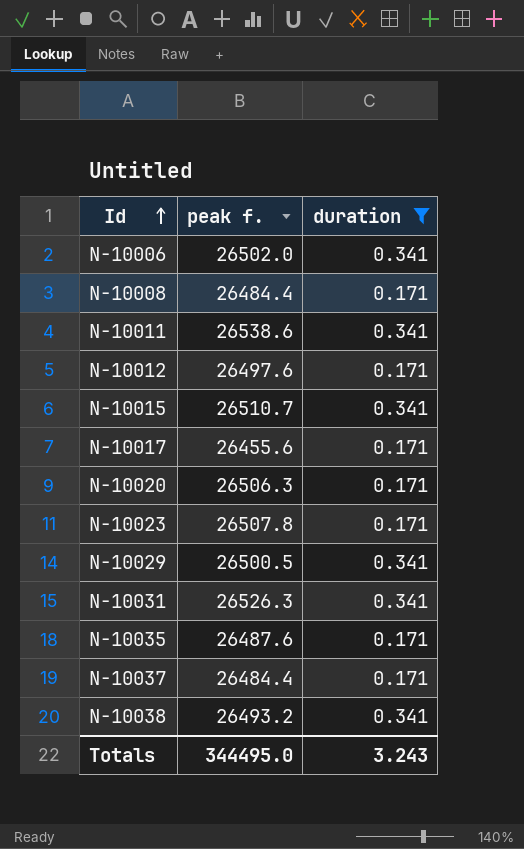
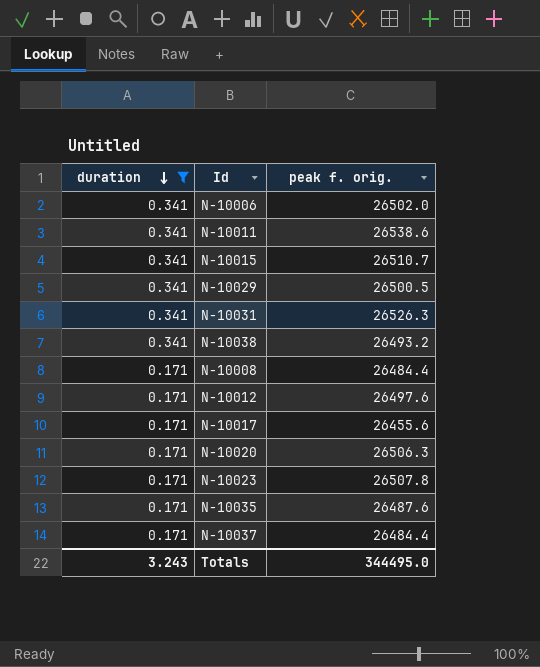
row order: Id ascending -> duration descending
column duration | position: 3 -> 1
column name: peak f. -> peak f. orig.

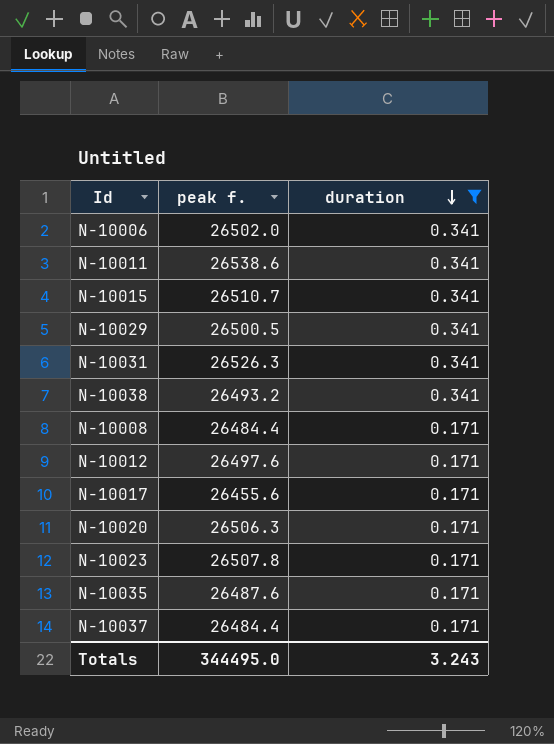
column name: peak f. orig. -> peak f.
column duration | position: 1 -> 3

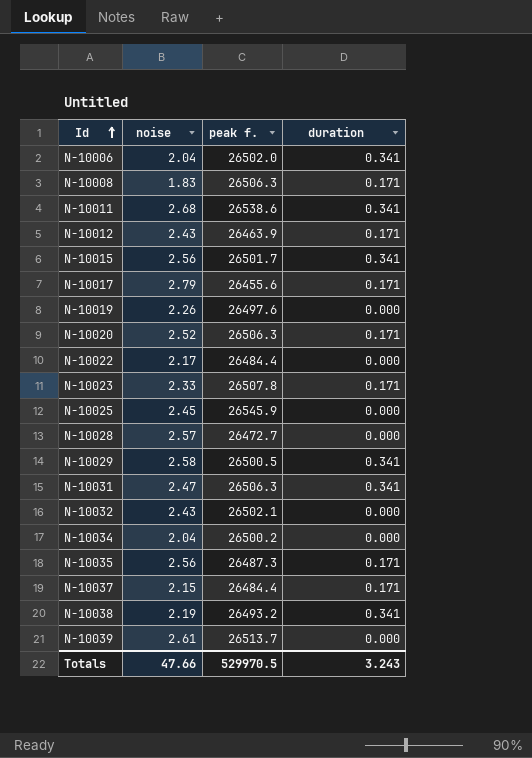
filter: duration != 0.000 -> none
row order: duration descending -> Id ascending
column noise | position: none -> 2
N-10008 | peak f.: 26484.4 -> 26506.3
N-10012 | peak f.: 26497.6 -> 26463.9
N-10015 | peak f.: 26510.7 -> 26501.7
N-10031 | peak f.: 26526.3 -> 26506.3
N-10035 | peak f.: 26487.6 -> 26487.3
Totals | peak f.: 344495.0 -> 529970.5

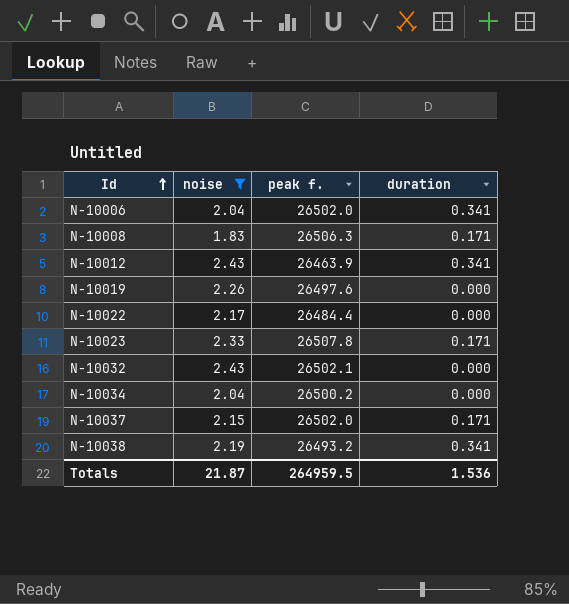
filter: none -> noise <= 2.43
N-10012 | duration: 0.171 -> 0.341
N-10037 | peak f.: 26484.4 -> 26502.0
Totals | noise: 47.66 -> 21.87
Totals | peak f.: 529970.5 -> 264959.5
Totals | duration: 3.243 -> 1.536

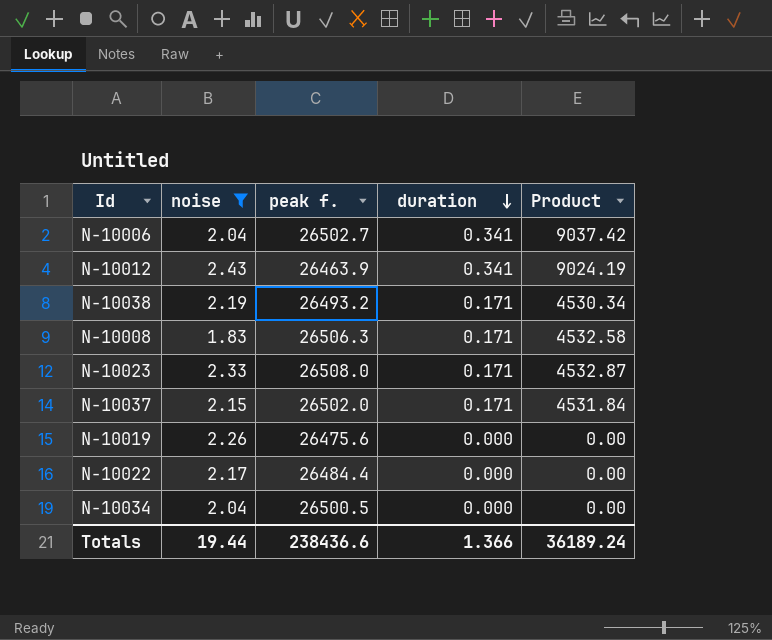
row order: Id ascending -> duration descending
column Product | formula: none -> [peak f.] * [duration]
row N-10032: 2.43 | 26502.1 | 0.000 -> none
N-10006 | peak f.: 26502.0 -> 26502.7
N-10038 | duration: 0.341 -> 0.171
N-10023 | peak f.: 26507.8 -> 26508.0
N-10019 | peak f.: 26497.6 -> 26475.6
N-10034 | peak f.: 26500.2 -> 26500.5
Totals | noise: 21.87 -> 19.44
Totals | peak f.: 264959.5 -> 238436.6
Totals | duration: 1.536 -> 1.366

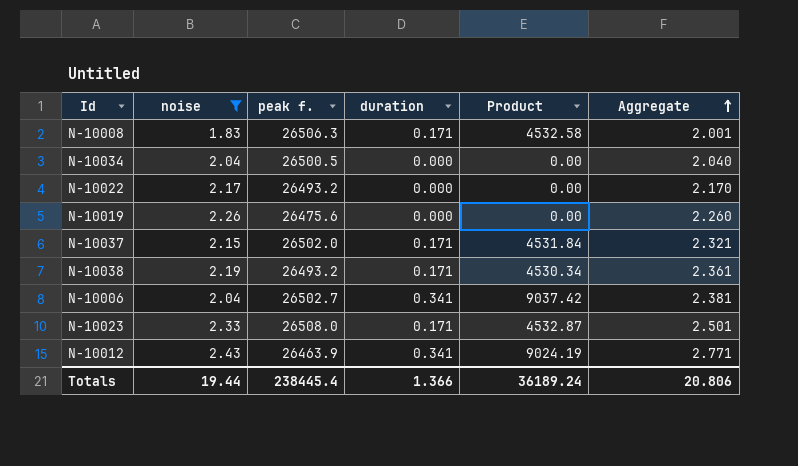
row order: duration descending -> Aggregate ascending
column Aggregate | formula: none -> [noise] + [duration]
N-10022 | peak f.: 26484.4 -> 26493.2
Totals | peak f.: 238436.6 -> 238445.4

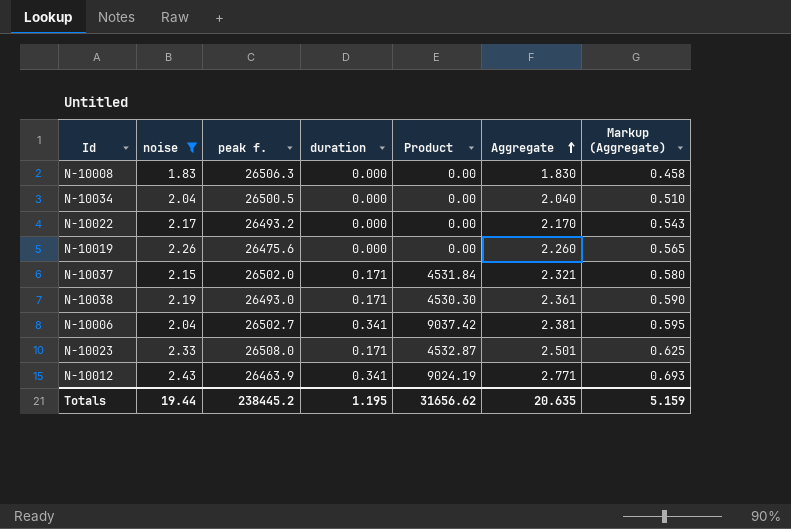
column Markup (Aggregate) | formula: none -> [Aggregate] * 0.25
N-10008 | duration: 0.171 -> 0.000
N-10008 | Product: 4532.58 -> 0.00
N-10008 | Aggregate: 2.001 -> 1.830
N-10038 | peak f.: 26493.2 -> 26493.0
N-10038 | Product: 4530.34 -> 4530.30
Totals | peak f.: 238445.4 -> 238445.2
Totals | duration: 1.366 -> 1.195
Totals | Product: 36189.24 -> 31656.62
Totals | Aggregate: 20.806 -> 20.635

